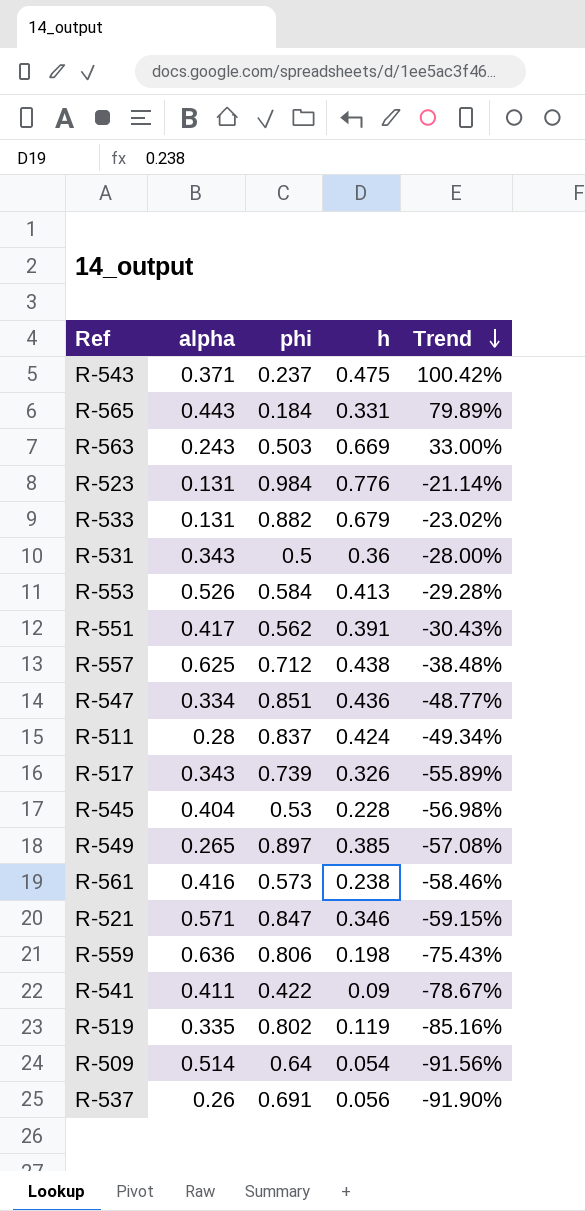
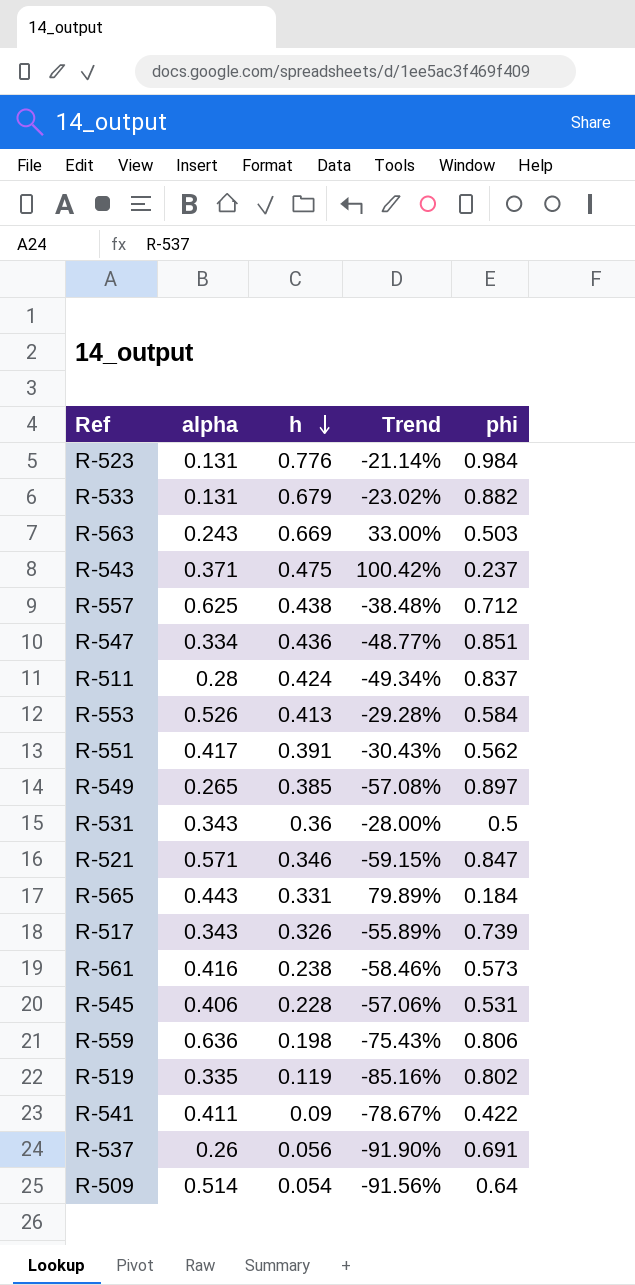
row order: Trend descending -> h descending
column phi | position: 3 -> 5
R-545 | alpha: 0.404 -> 0.406
R-545 | Trend: -56.98% -> -57.06%
R-545 | phi: 0.53 -> 0.531

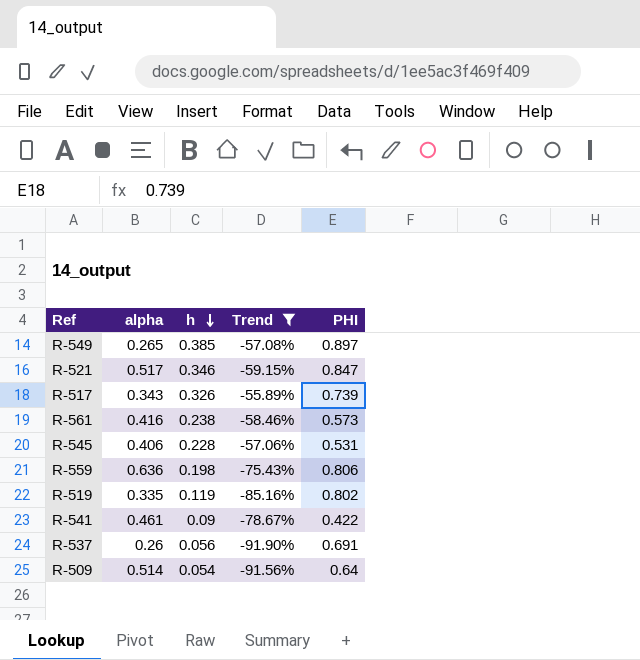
filter: none -> Trend <= -55.89%
column name: phi -> PHI
R-521 | alpha: 0.571 -> 0.517
R-541 | alpha: 0.411 -> 0.461

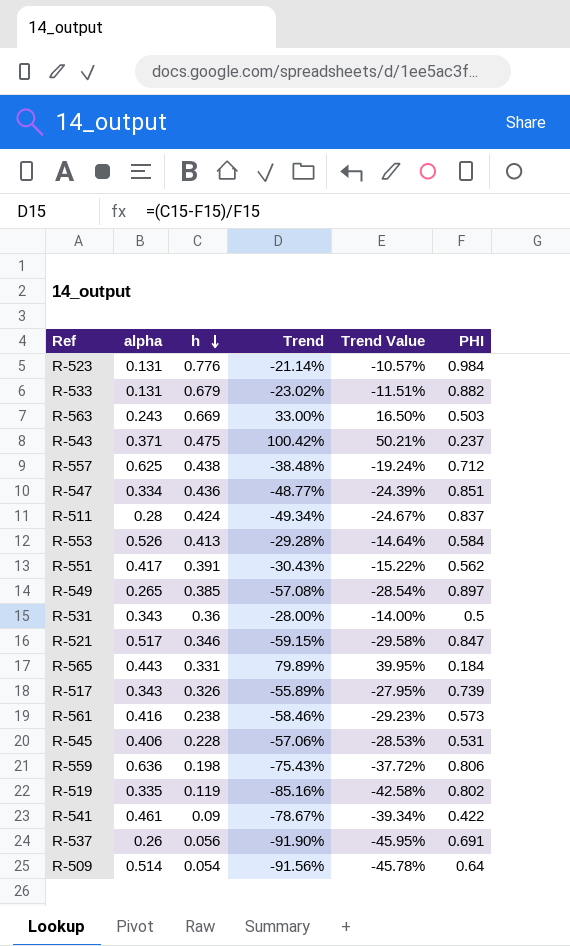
filter: Trend <= -55.89% -> none
column Trend Value | formula: none -> [Trend] * 0.5

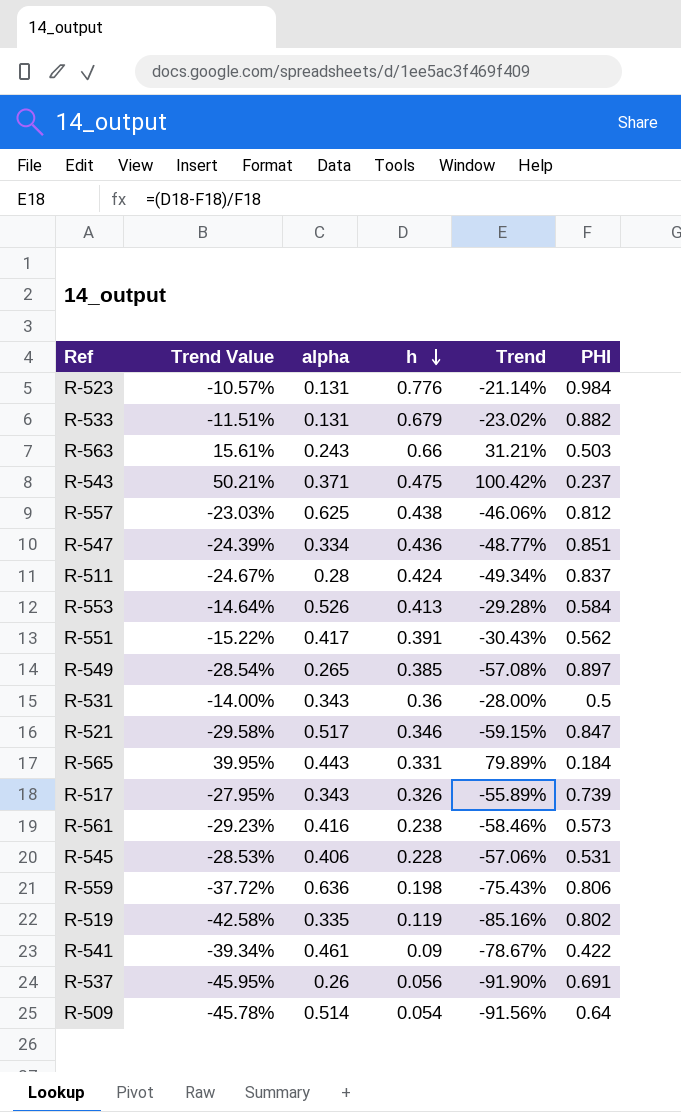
column Trend Value | position: 5 -> 2
R-563 | Trend Value: 16.50% -> 15.61%
R-563 | h: 0.669 -> 0.66
R-563 | Trend: 33.00% -> 31.21%
R-557 | Trend Value: -19.24% -> -23.03%
R-557 | Trend: -38.48% -> -46.06%
R-557 | PHI: 0.712 -> 0.812

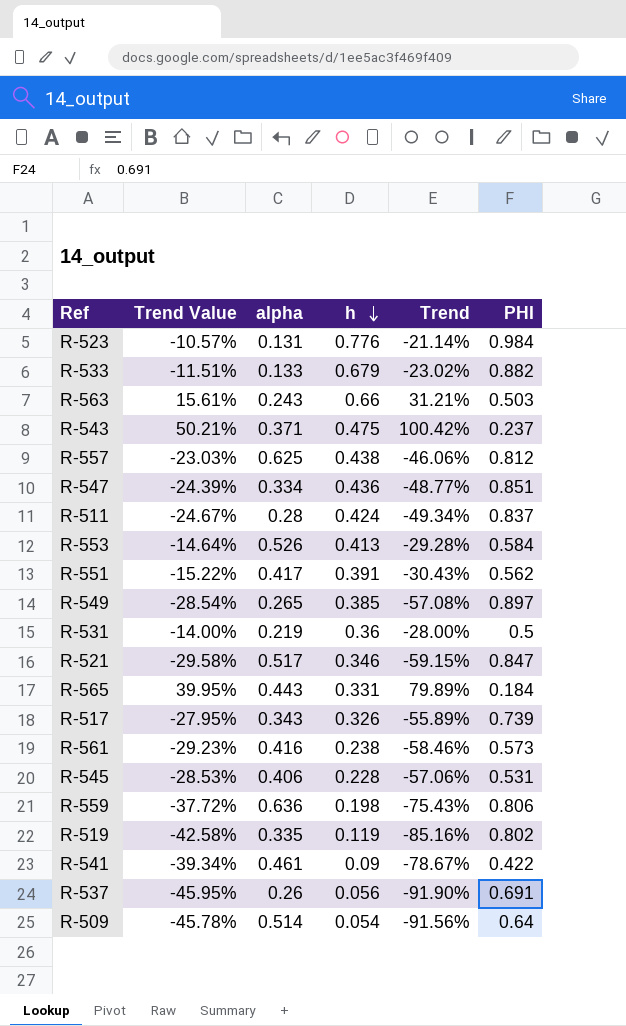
R-533 | alpha: 0.131 -> 0.133
R-531 | alpha: 0.343 -> 0.219

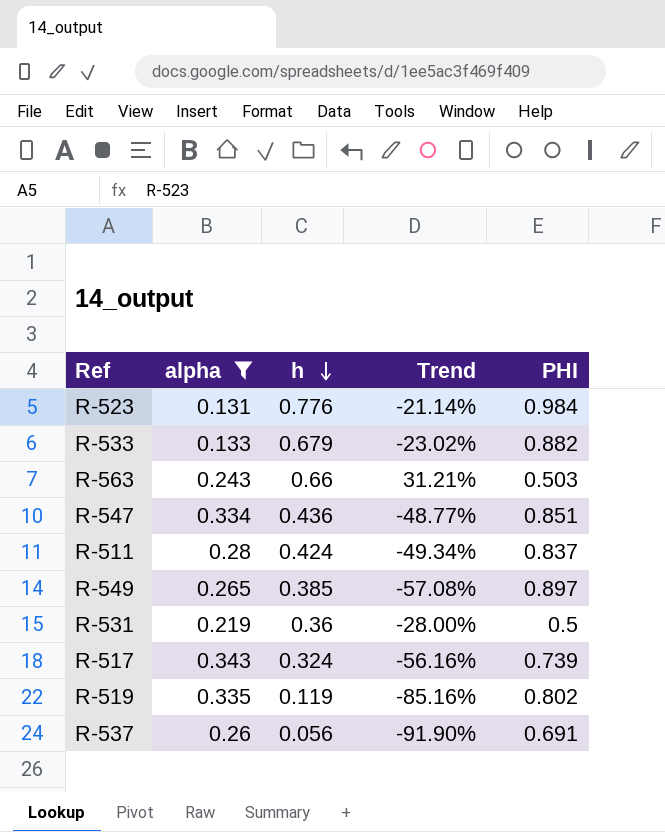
filter: none -> alpha <= 0.343
column Trend Value | formula: [Trend] * 0.5 -> none
R-517 | h: 0.326 -> 0.324
R-517 | Trend: -55.89% -> -56.16%

